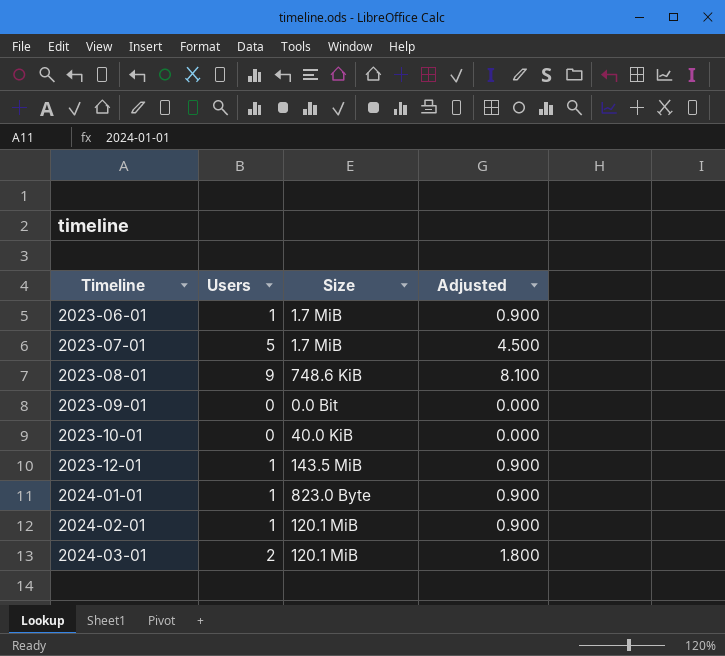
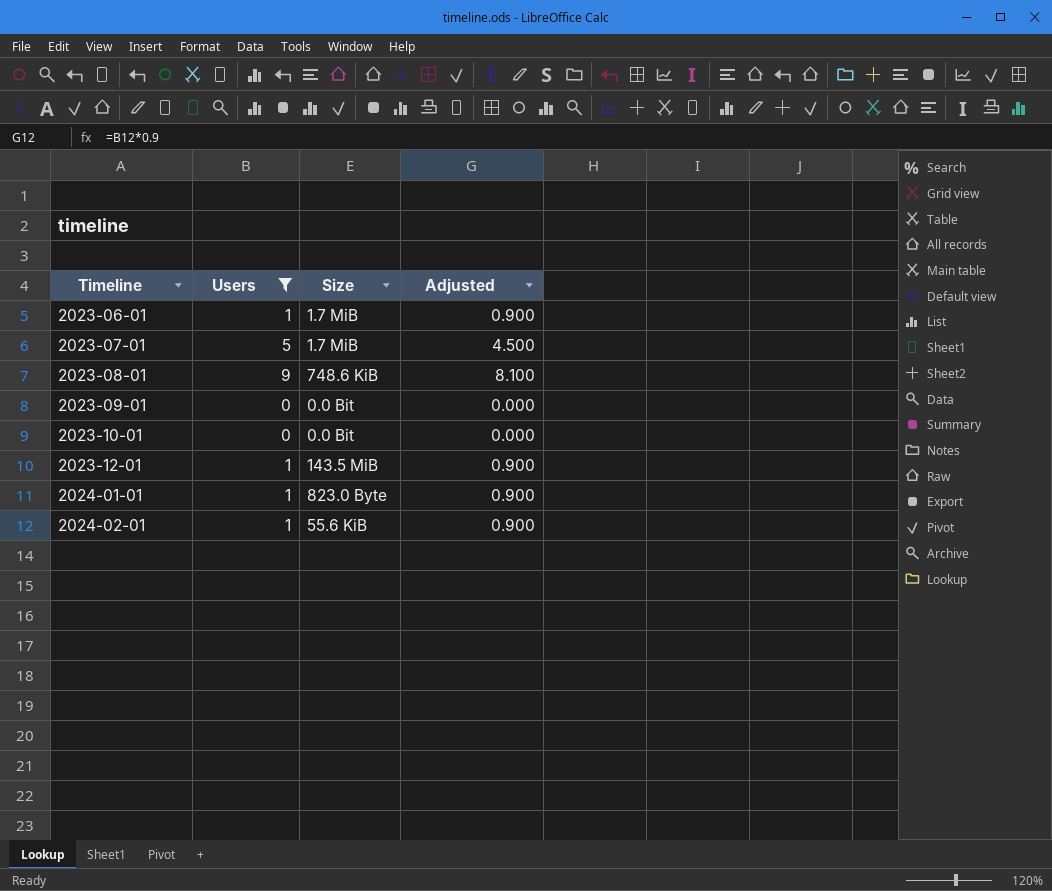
filter: none -> Users != 2
2023-10-01 | Size: 40.0 KiB -> 0.0 Bit
2024-02-01 | Size: 120.1 MiB -> 55.6 KiB

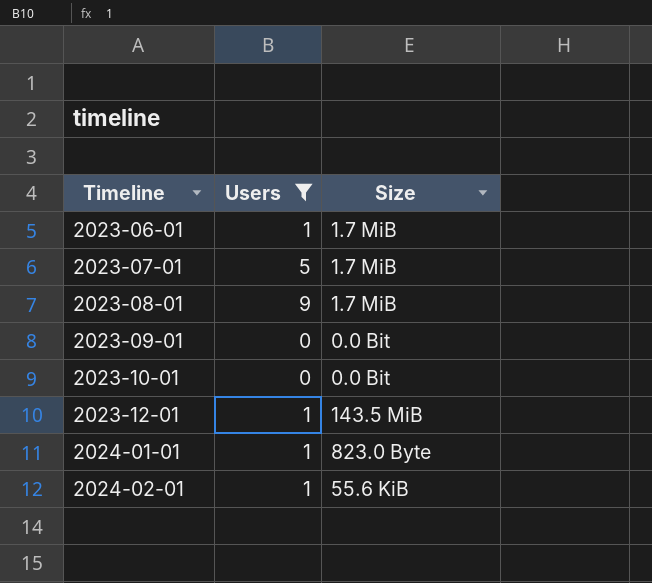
column Adjusted | formula: [Users] * 0.9 -> none
2023-08-01 | Size: 748.6 KiB -> 1.7 MiB

